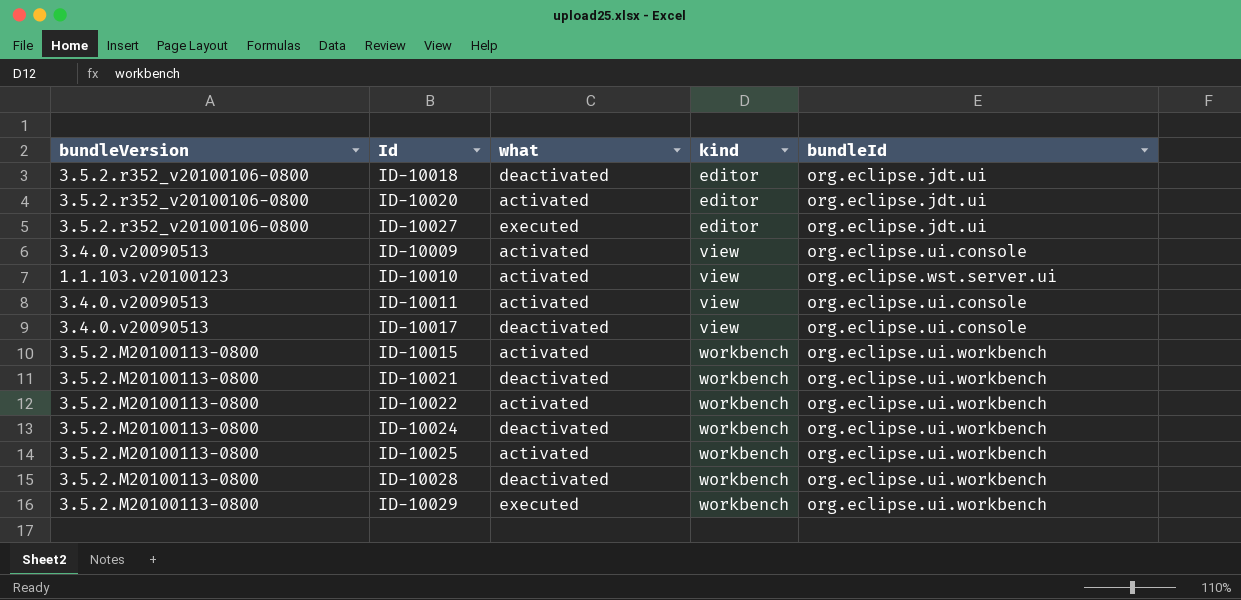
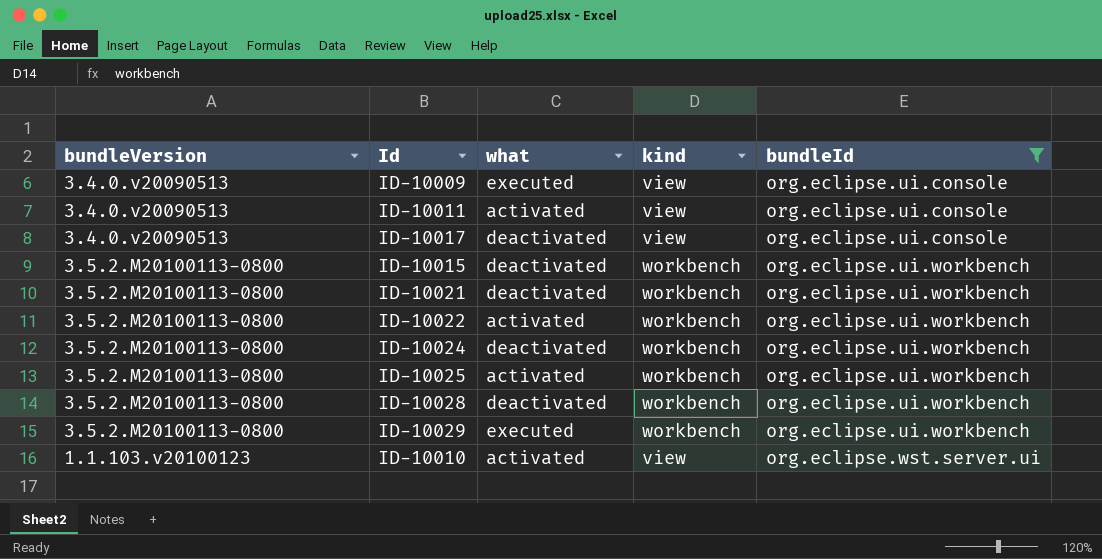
filter: none -> bundleId != org.eclipse.jdt.ui
row order: kind ascending -> bundleId ascending
ID-10009 | what: activated -> executed
ID-10015 | what: activated -> deactivated

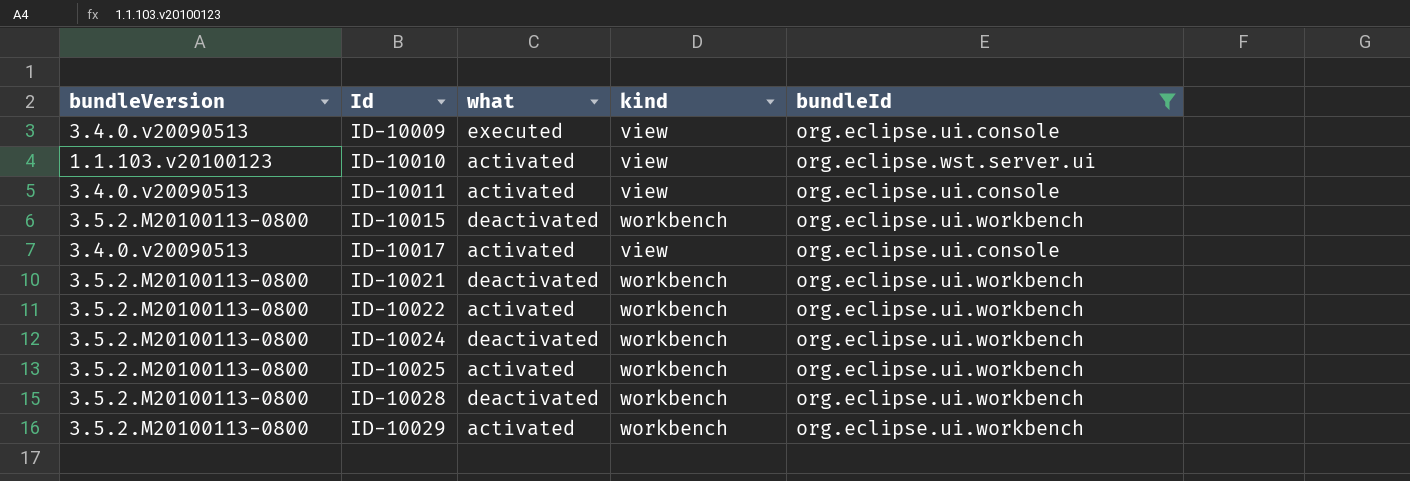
row order: bundleId ascending -> Id ascending
ID-10017 | what: deactivated -> activated
ID-10029 | what: executed -> activated

